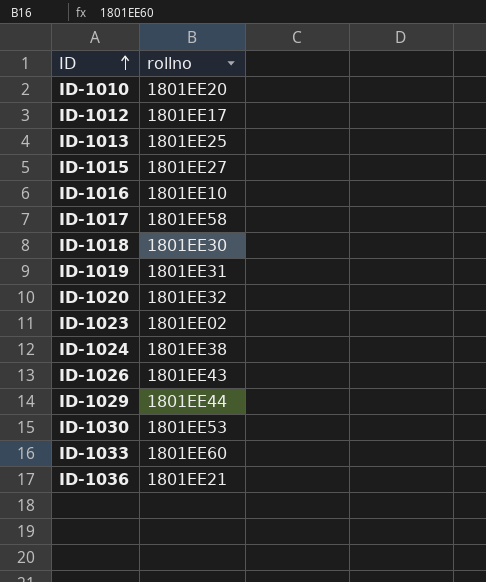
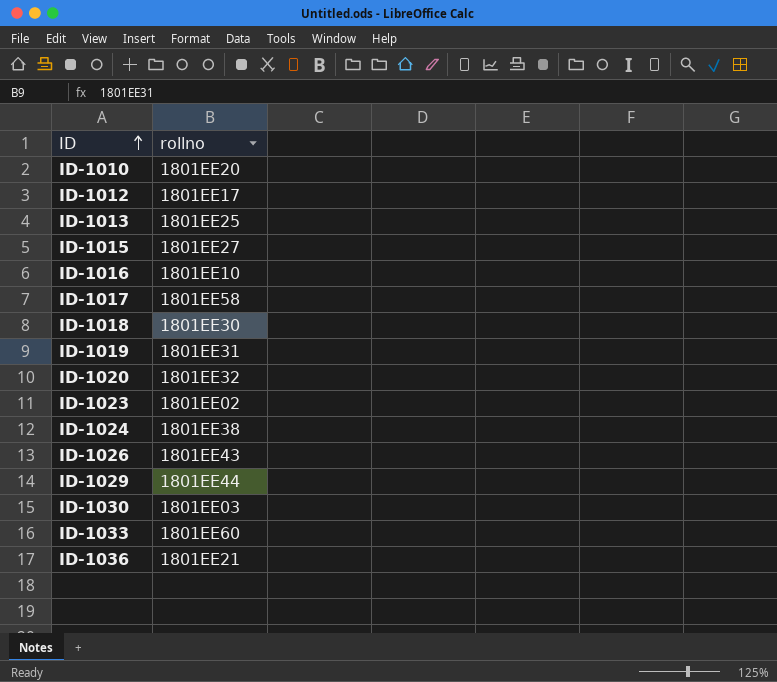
ID-1030 | rollno: 1801EE53 -> 1801EE03

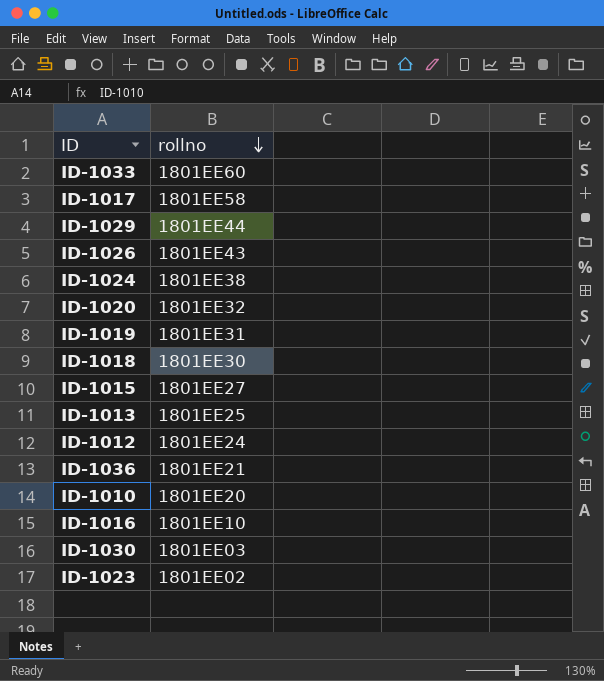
row order: ID ascending -> rollno descending
ID-1012 | rollno: 1801EE17 -> 1801EE24

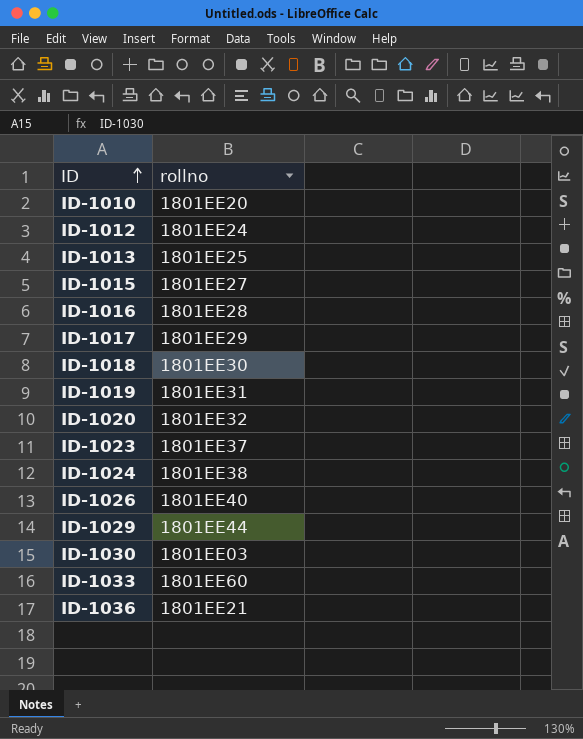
row order: rollno descending -> ID ascending
ID-1016 | rollno: 1801EE10 -> 1801EE28
ID-1017 | rollno: 1801EE58 -> 1801EE29
ID-1023 | rollno: 1801EE02 -> 1801EE37
ID-1026 | rollno: 1801EE43 -> 1801EE40

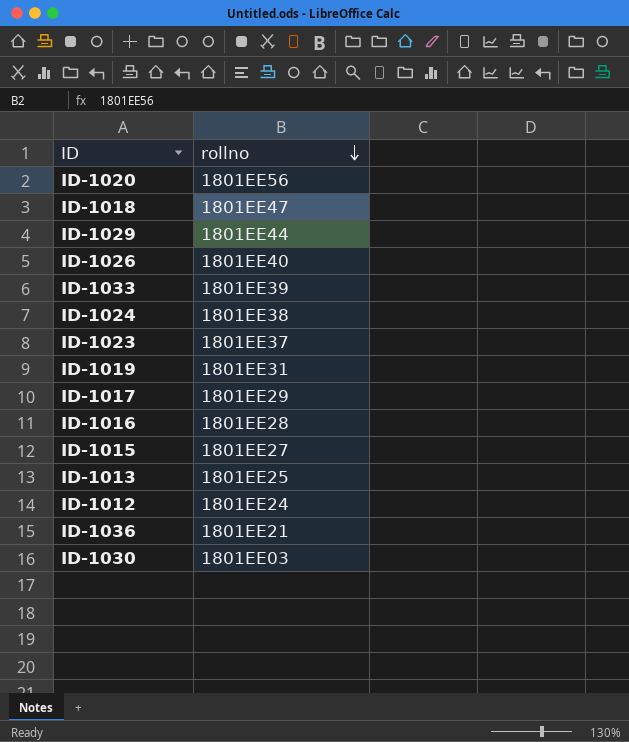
row order: ID ascending -> rollno descending
row ID-1010: 1801EE20 -> none
ID-1020 | rollno: 1801EE32 -> 1801EE56
ID-1018 | rollno: 1801EE30 -> 1801EE47
ID-1033 | rollno: 1801EE60 -> 1801EE39

